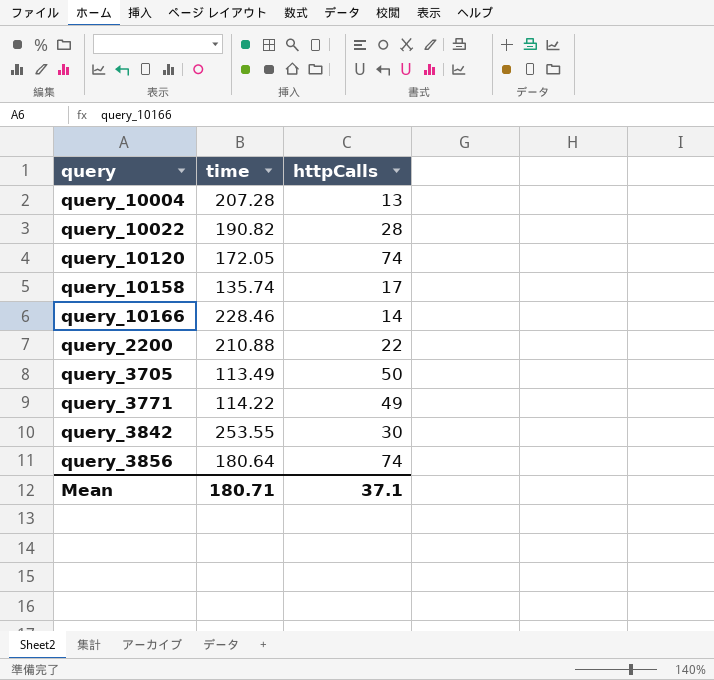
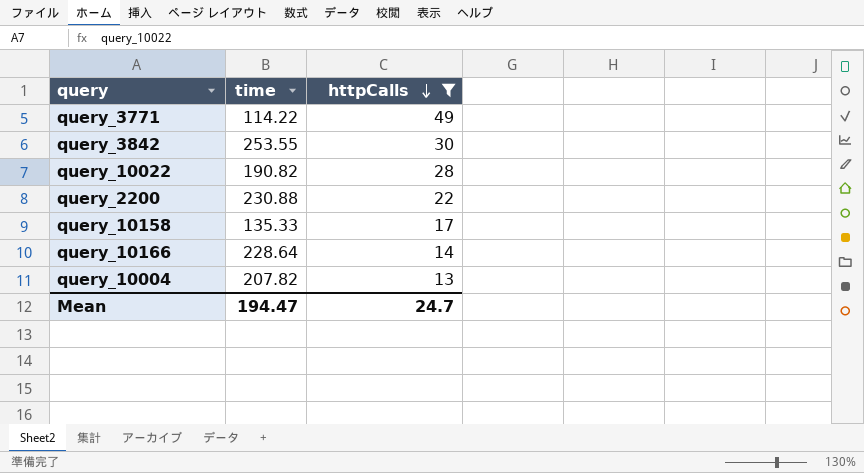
filter: none -> httpCalls <= 49
row order: none -> httpCalls descending
query_2200 | time: 210.88 -> 230.88
query_10158 | time: 135.74 -> 135.33
query_10166 | time: 228.46 -> 228.64
query_10004 | time: 207.28 -> 207.82
Mean | time: 180.71 -> 194.47
Mean | httpCalls: 37.1 -> 24.7

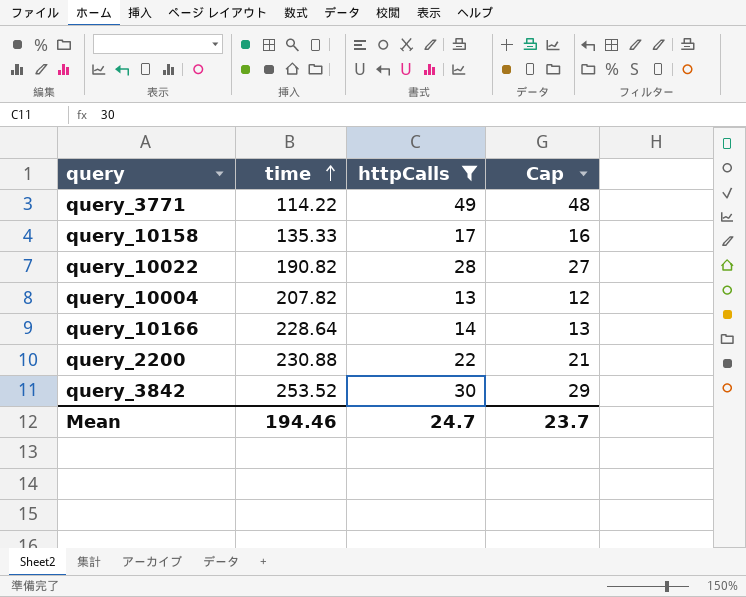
row order: httpCalls descending -> time ascending
column Cap | formula: none -> [httpCalls] - 1
query_3842 | time: 253.55 -> 253.52
Mean | time: 194.47 -> 194.46

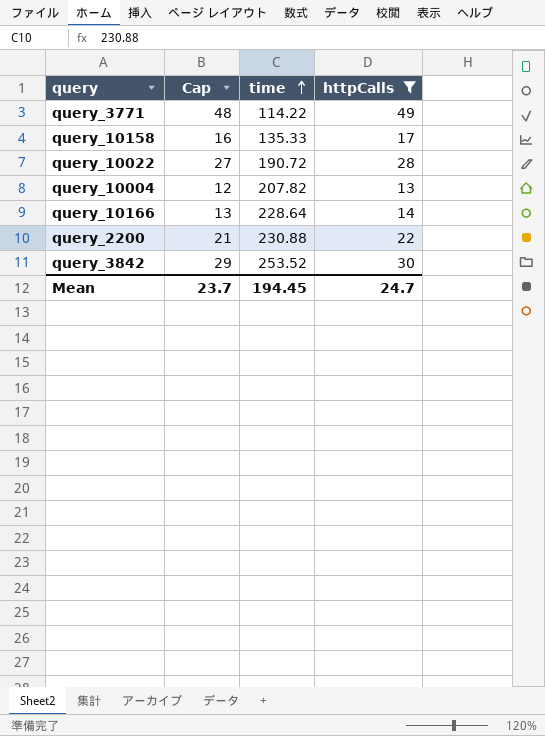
column Cap | position: 4 -> 2
query_10022 | time: 190.82 -> 190.72
Mean | time: 194.46 -> 194.45

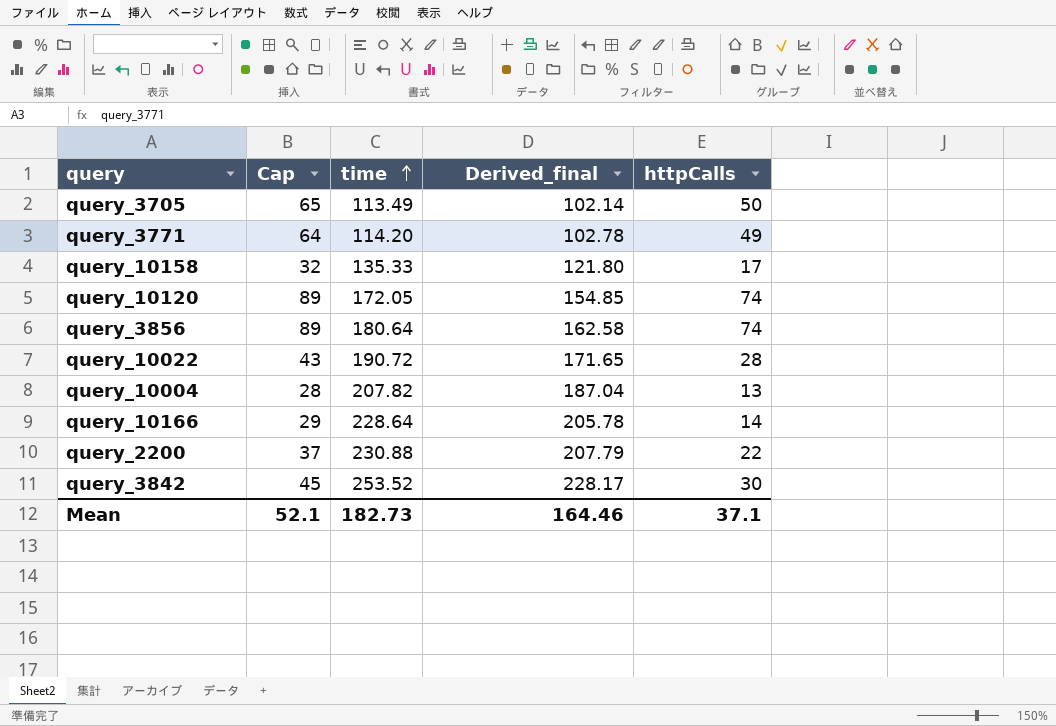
filter: httpCalls <= 49 -> none
column Cap | formula: [httpCalls] - 1 -> [httpCalls] + 15
column Derived_final | formula: none -> [time] * 0.9
query_3771 | time: 114.22 -> 114.20
Mean | Cap: 23.7 -> 52.1
Mean | time: 194.45 -> 182.73
Mean | httpCalls: 24.7 -> 37.1

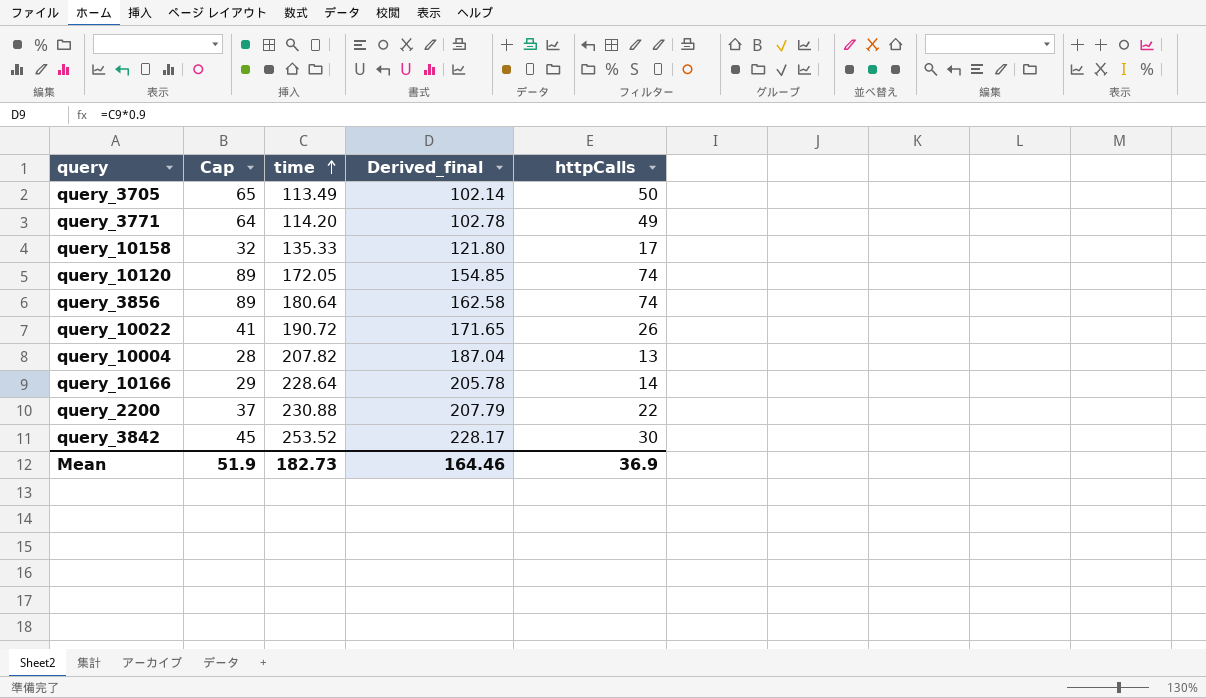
query_10022 | Cap: 43 -> 41
query_10022 | httpCalls: 28 -> 26
Mean | Cap: 52.1 -> 51.9
Mean | httpCalls: 37.1 -> 36.9

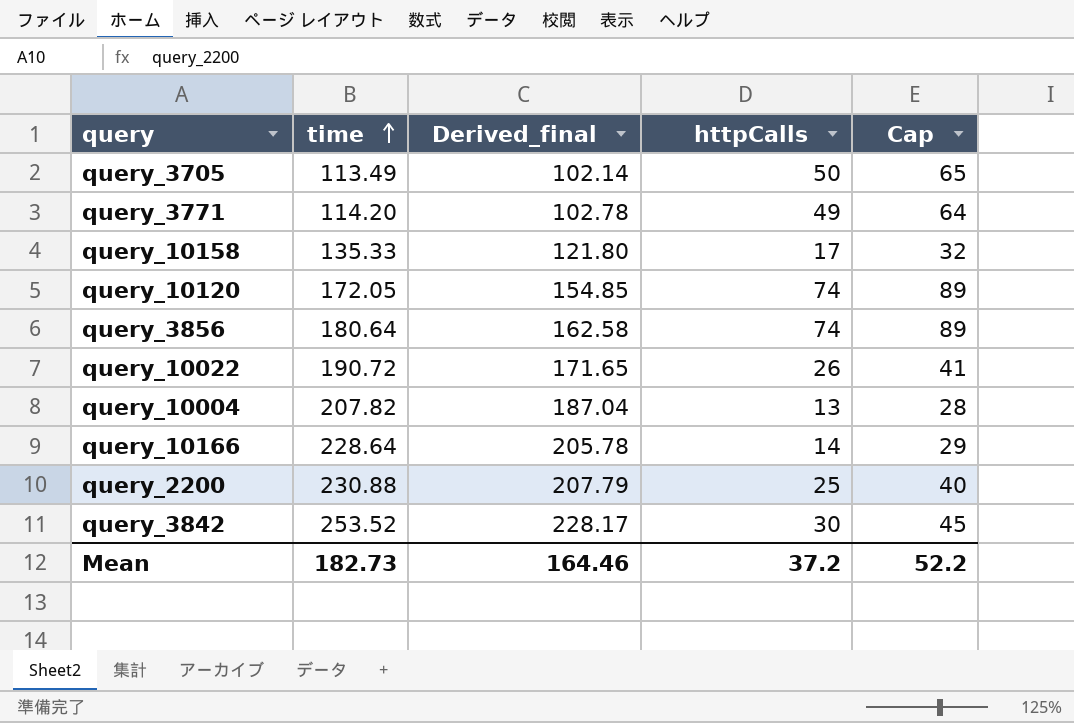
column Cap | position: 2 -> 5
query_2200 | httpCalls: 22 -> 25
query_2200 | Cap: 37 -> 40
Mean | httpCalls: 36.9 -> 37.2
Mean | Cap: 51.9 -> 52.2

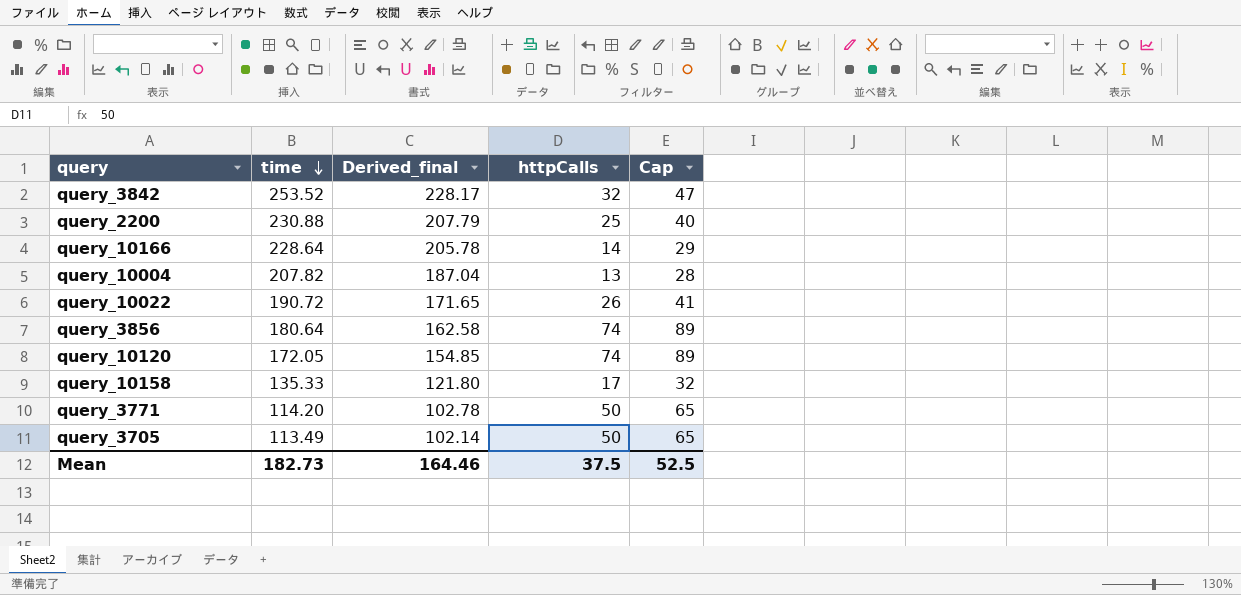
row order: time ascending -> time descending
query_3842 | httpCalls: 30 -> 32
query_3842 | Cap: 45 -> 47
query_3771 | httpCalls: 49 -> 50
query_3771 | Cap: 64 -> 65
Mean | httpCalls: 37.2 -> 37.5
Mean | Cap: 52.2 -> 52.5

